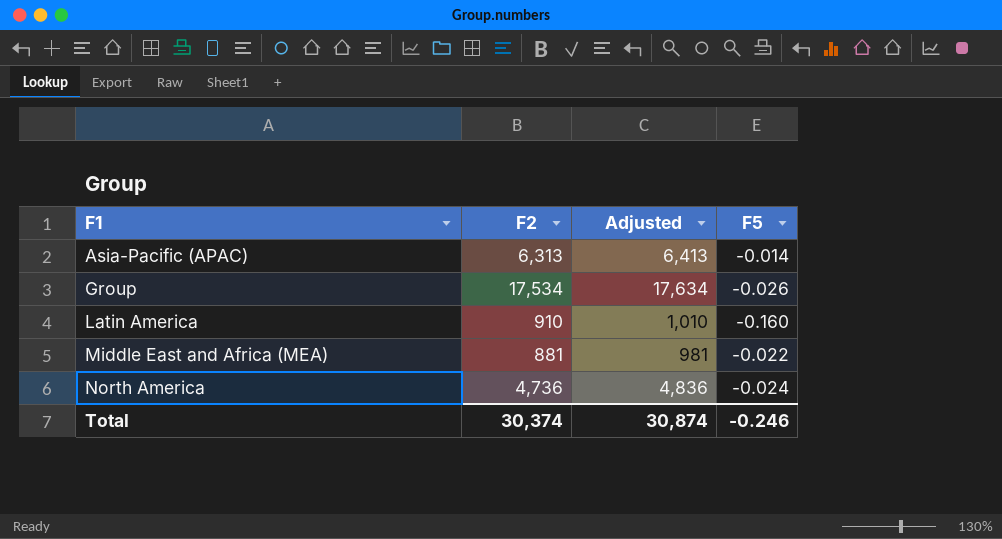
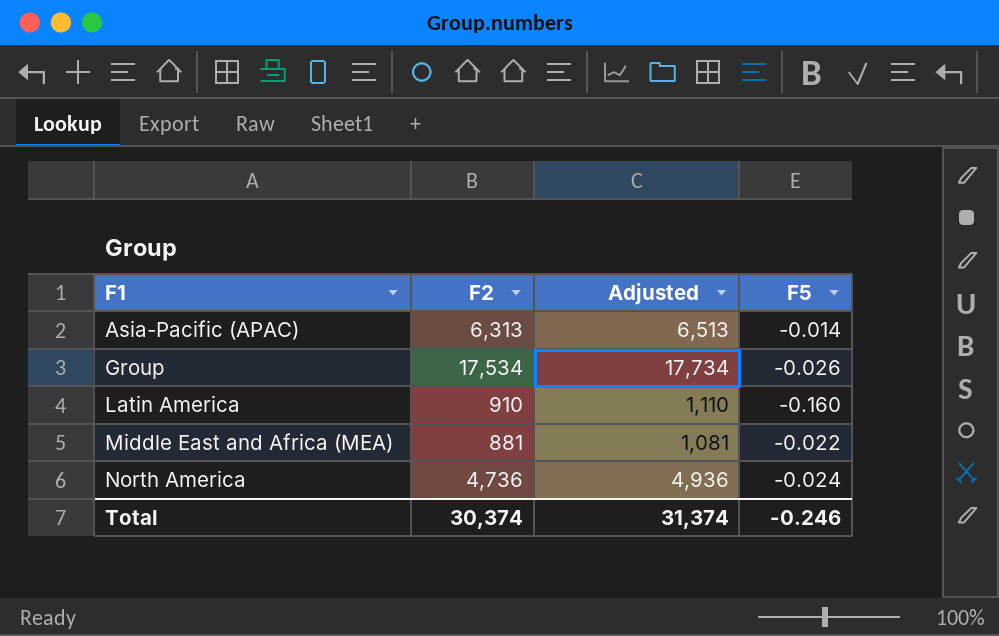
column Adjusted | formula: [F2] + 100 -> [F2] + 200
Total | Adjusted: 30,874 -> 31,374

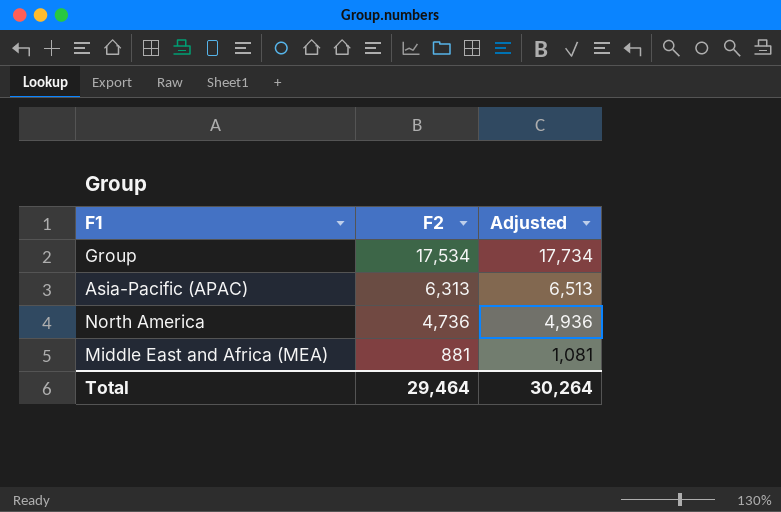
row order: F1 ascending -> F2 descending
column F5 | position: 4 -> none
row Latin America: 910 | 1,110 | -0.160 -> none
Total | F2: 30,374 -> 29,464
Total | Adjusted: 31,374 -> 30,264

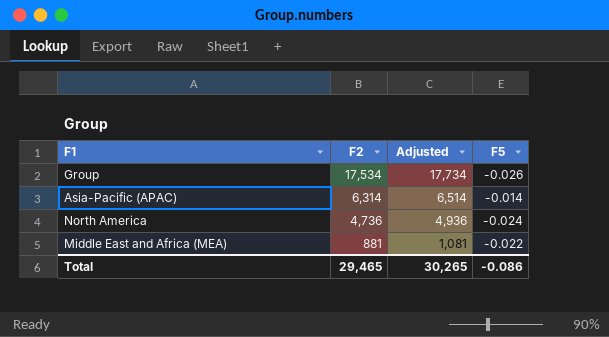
column F5 | position: none -> 4
Asia-Pacific (APAC) | F2: 6,313 -> 6,314
Asia-Pacific (APAC) | Adjusted: 6,513 -> 6,514
Total | F2: 29,464 -> 29,465
Total | Adjusted: 30,264 -> 30,265

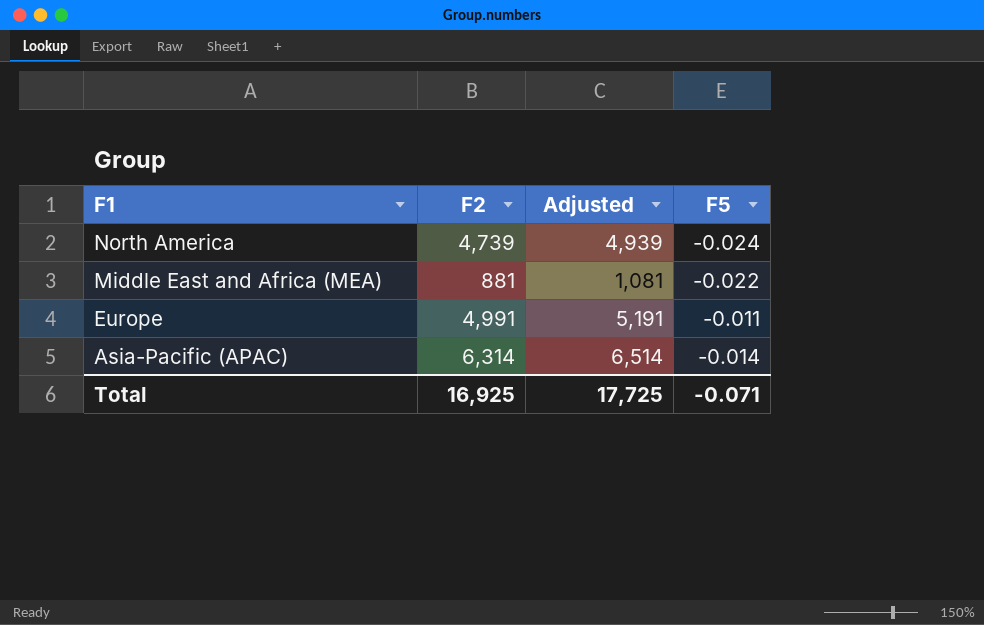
row order: F2 descending -> F1 descending
row Group: 17,534 | 17,734 | -0.026 -> none
North America | F2: 4,736 -> 4,739
North America | Adjusted: 4,936 -> 4,939
row Europe: none -> 4,991 | 5,191 | -0.011
Total | F2: 29,465 -> 16,925
Total | Adjusted: 30,265 -> 17,725
Total | F5: -0.086 -> -0.071

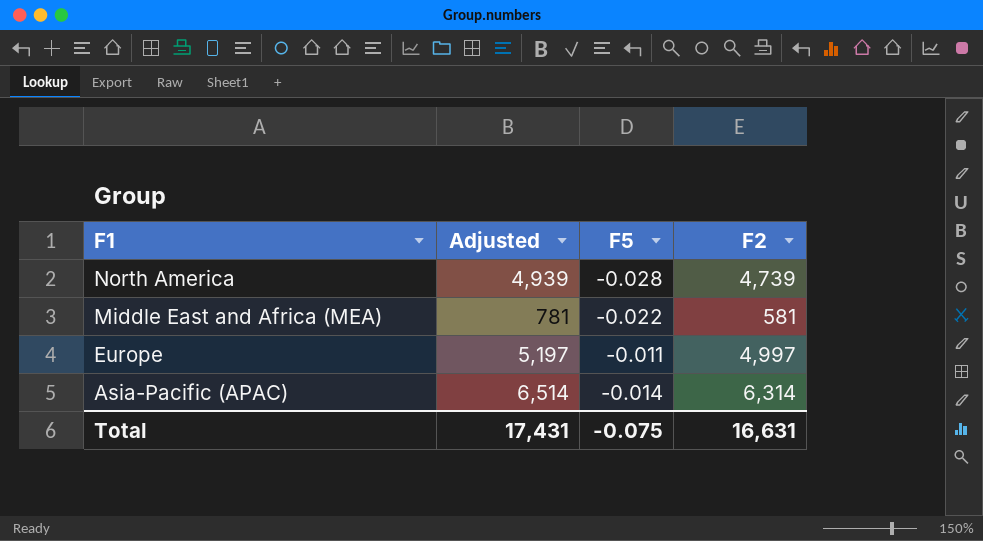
column F2 | position: 2 -> 4
North America | F5: -0.024 -> -0.028
Middle East and Africa (MEA) | Adjusted: 1,081 -> 781
Middle East and Africa (MEA) | F2: 881 -> 581
Europe | Adjusted: 5,191 -> 5,197
Europe | F2: 4,991 -> 4,997
Total | Adjusted: 17,725 -> 17,431
Total | F5: -0.071 -> -0.075
Total | F2: 16,925 -> 16,631

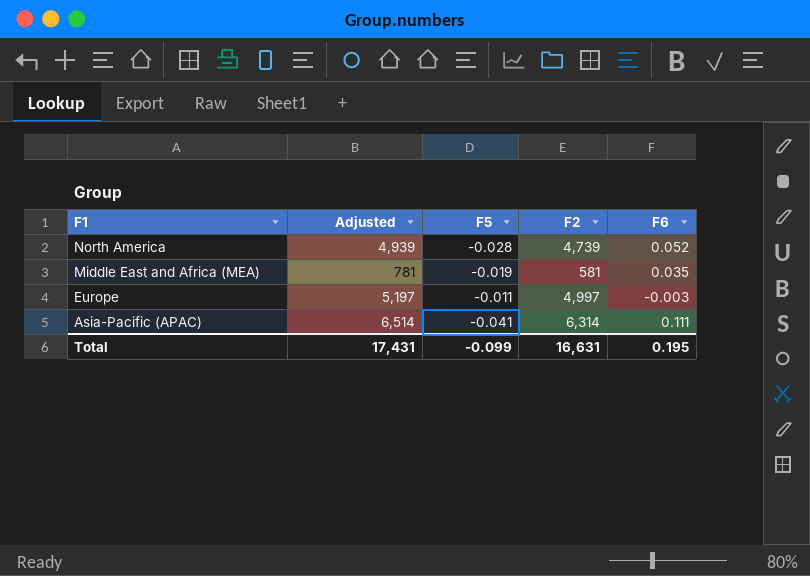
column F6 | position: none -> 5
Middle East and Africa (MEA) | F5: -0.022 -> -0.019
Asia-Pacific (APAC) | F5: -0.014 -> -0.041
Total | F5: -0.075 -> -0.099

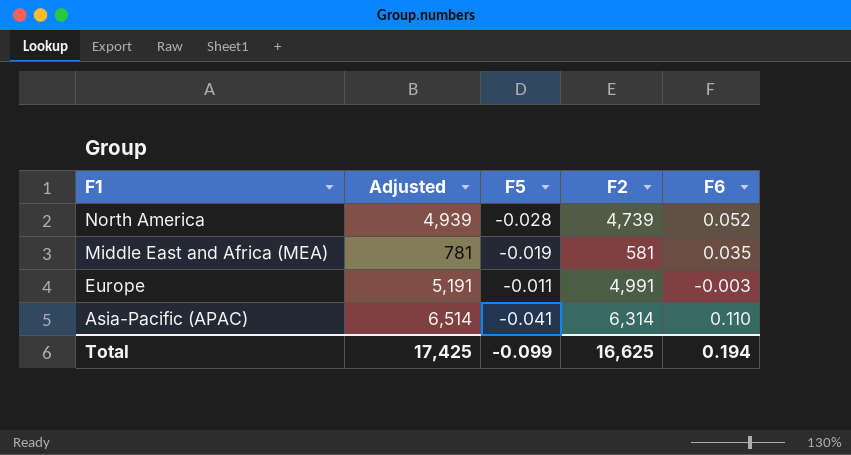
Europe | Adjusted: 5,197 -> 5,191
Europe | F2: 4,997 -> 4,991
Asia-Pacific (APAC) | F6: 0.111 -> 0.110
Total | Adjusted: 17,431 -> 17,425
Total | F2: 16,631 -> 16,625
Total | F6: 0.195 -> 0.194

